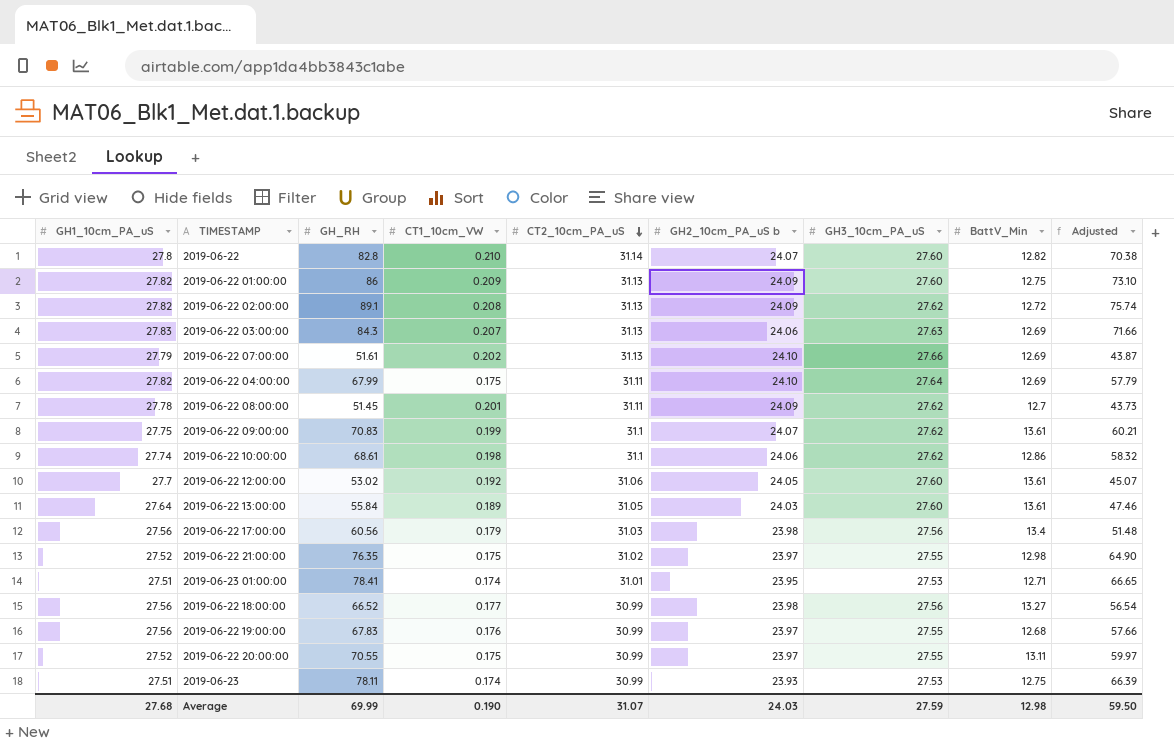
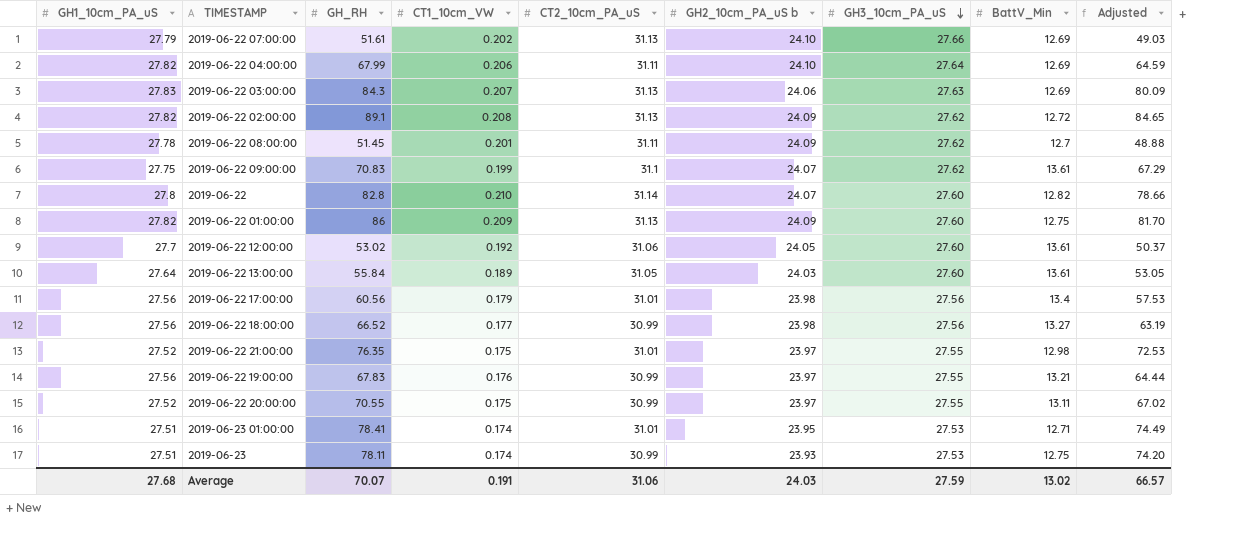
row order: CT2_10cm_PA_uS descending -> GH3_10cm_PA_uS descending
column Adjusted | formula: [GH_RH] * 0.85 -> [GH_RH] * 0.95
row 2019-06-22 10:00:00: 27.74 | 68.61 | 0.198 | 31.1 | 24.06 | 27.62 | 12.86 | 58.32 -> none
2019-06-22 04:00:00 | CT1_10cm_VW: 0.175 -> 0.206
2019-06-22 17:00:00 | CT2_10cm_PA_uS: 31.03 -> 31.01
2019-06-22 21:00:00 | CT2_10cm_PA_uS: 31.02 -> 31.01
2019-06-22 19:00:00 | BattV_Min: 12.68 -> 13.21
Average | GH_RH: 69.99 -> 70.07
Average | CT1_10cm_VW: 0.190 -> 0.191
Average | CT2_10cm_PA_uS: 31.07 -> 31.06
Average | BattV_Min: 12.98 -> 13.02
Average | Adjusted: 59.50 -> 66.57

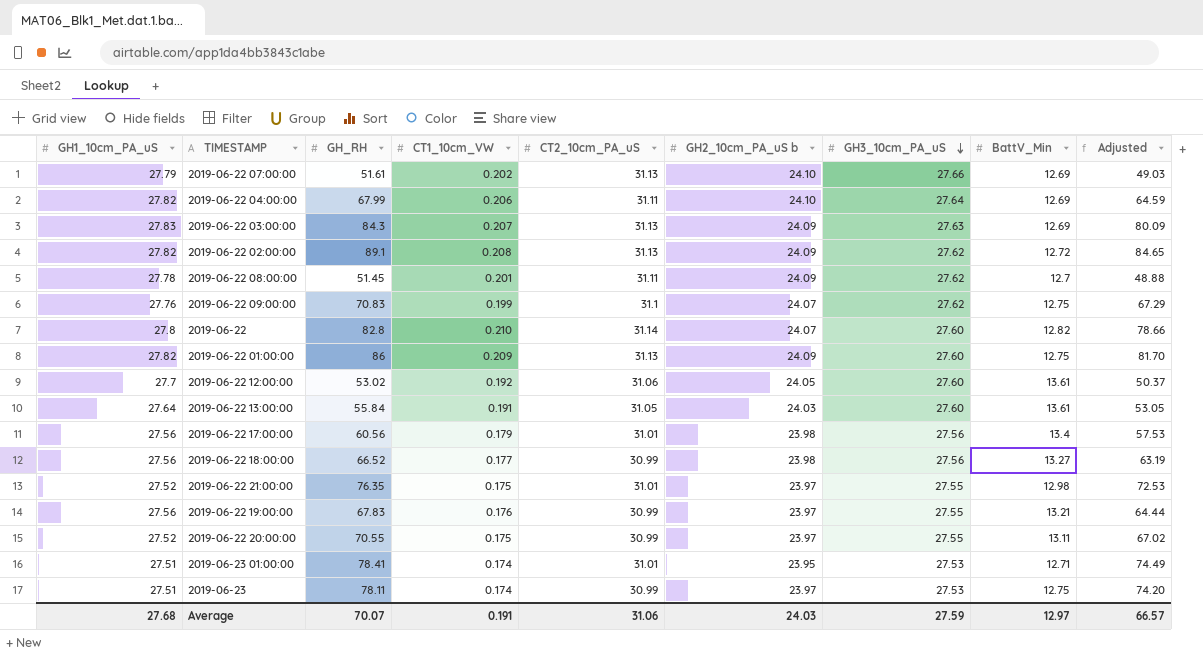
2019-06-22 03:00:00 | GH2_10cm_PA_uS b: 24.06 -> 24.09
2019-06-22 09:00:00 | GH1_10cm_PA_uS: 27.75 -> 27.76
2019-06-22 09:00:00 | BattV_Min: 13.61 -> 12.75
2019-06-22 13:00:00 | CT1_10cm_VW: 0.189 -> 0.191
2019-06-23 | GH2_10cm_PA_uS b: 23.93 -> 23.97
Average | BattV_Min: 13.02 -> 12.97

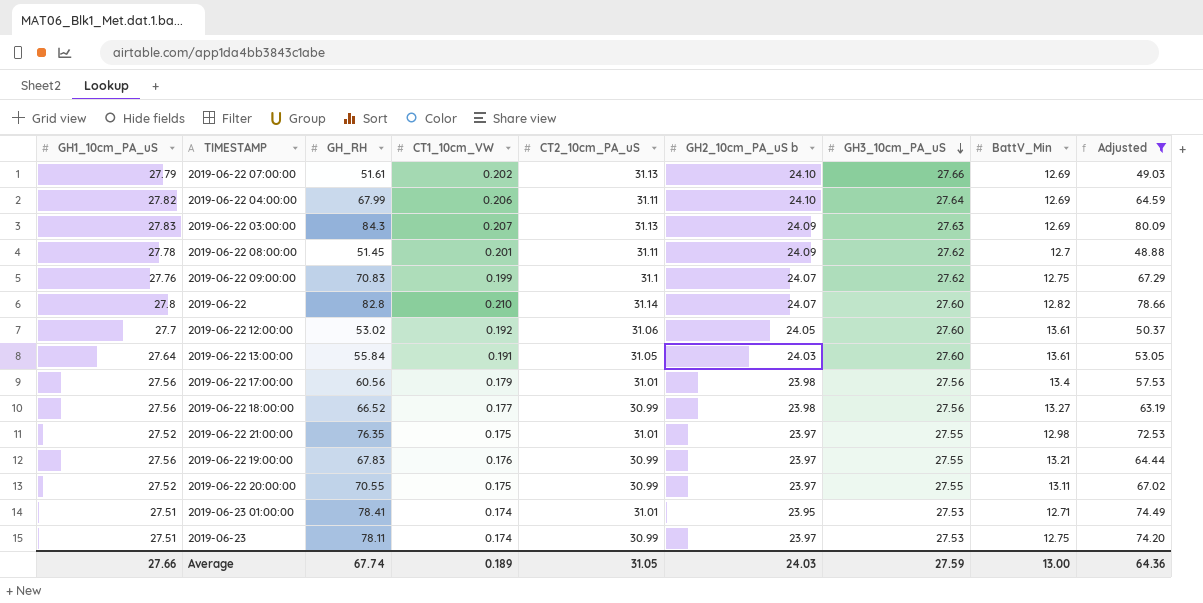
filter: none -> Adjusted <= 80.09
Average | GH1_10cm_PA_uS: 27.68 -> 27.66
Average | GH_RH: 70.07 -> 67.74
Average | CT1_10cm_VW: 0.191 -> 0.189
Average | CT2_10cm_PA_uS: 31.06 -> 31.05
Average | BattV_Min: 12.97 -> 13.00
Average | Adjusted: 66.57 -> 64.36

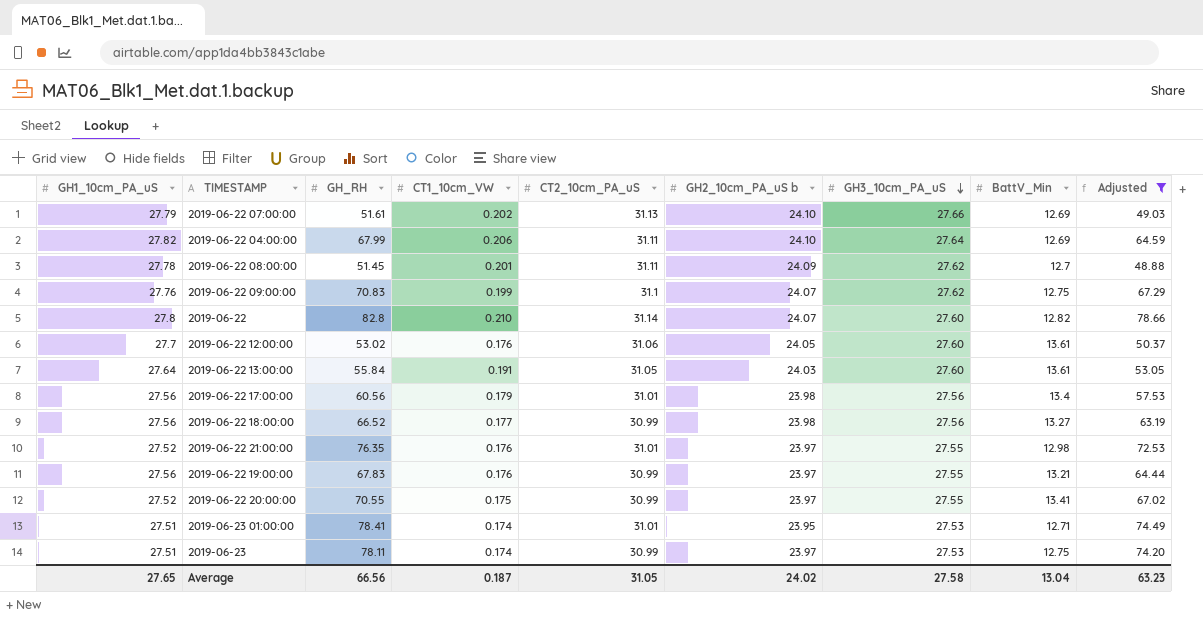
row 2019-06-22 03:00:00: 27.83 | 84.3 | 0.207 | 31.13 | 24.09 | 27.63 | 12.69 | 80.09 -> none
2019-06-22 12:00:00 | CT1_10cm_VW: 0.192 -> 0.176
2019-06-22 21:00:00 | CT1_10cm_VW: 0.175 -> 0.176
2019-06-22 20:00:00 | BattV_Min: 13.11 -> 13.41
Average | GH1_10cm_PA_uS: 27.66 -> 27.65
Average | GH_RH: 67.74 -> 66.56
Average | CT1_10cm_VW: 0.189 -> 0.187
Average | GH2_10cm_PA_uS b: 24.03 -> 24.02
Average | GH3_10cm_PA_uS: 27.59 -> 27.58
Average | BattV_Min: 13.00 -> 13.04
Average | Adjusted: 64.36 -> 63.23

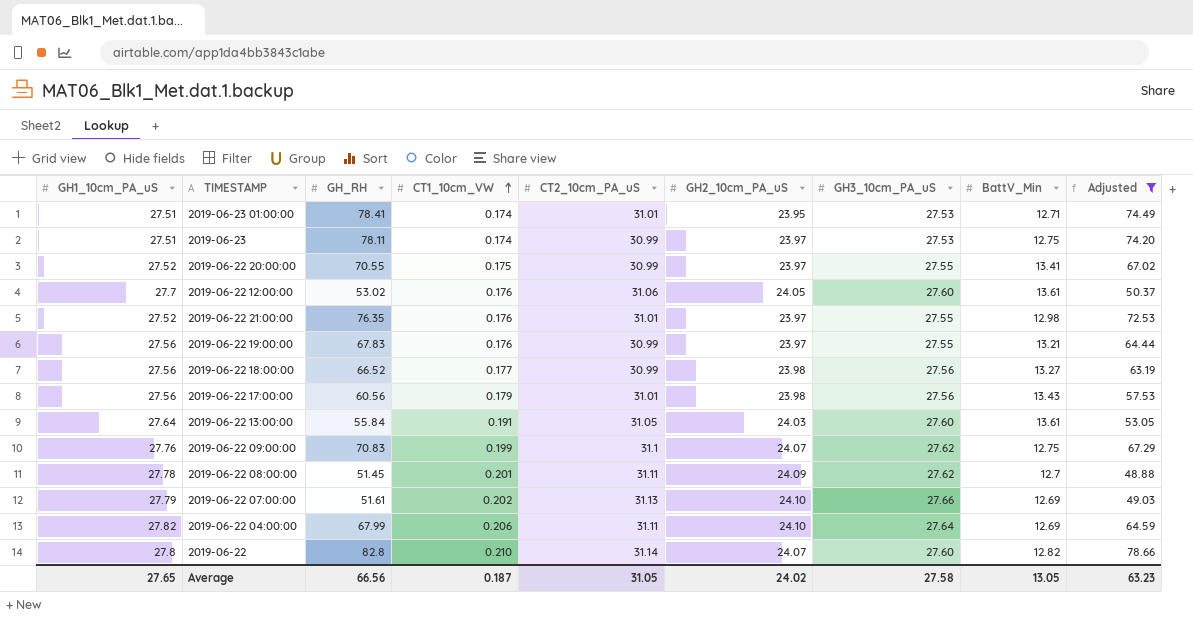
row order: GH3_10cm_PA_uS descending -> CT1_10cm_VW ascending
column name: GH2_10cm_PA_uS b -> GH2_10cm_PA_uS
2019-06-22 17:00:00 | BattV_Min: 13.4 -> 13.43
Average | BattV_Min: 13.04 -> 13.05

